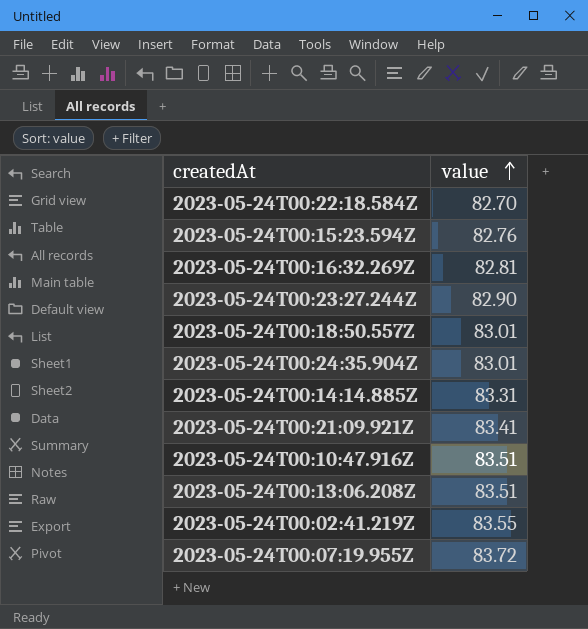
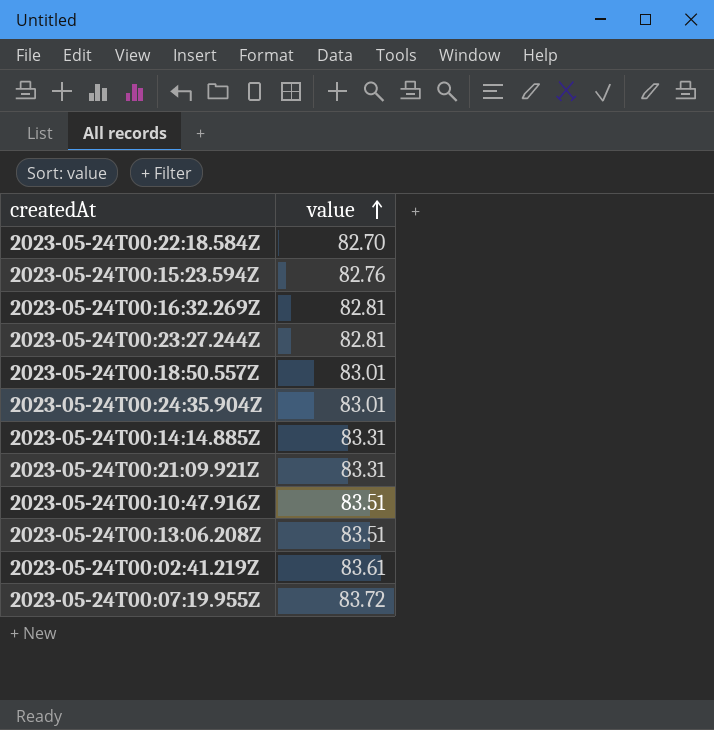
2023-05-24T00:23:27.244Z | value: 82.90 -> 82.81
2023-05-24T00:21:09.921Z | value: 83.41 -> 83.31
2023-05-24T00:02:41.219Z | value: 83.55 -> 83.61

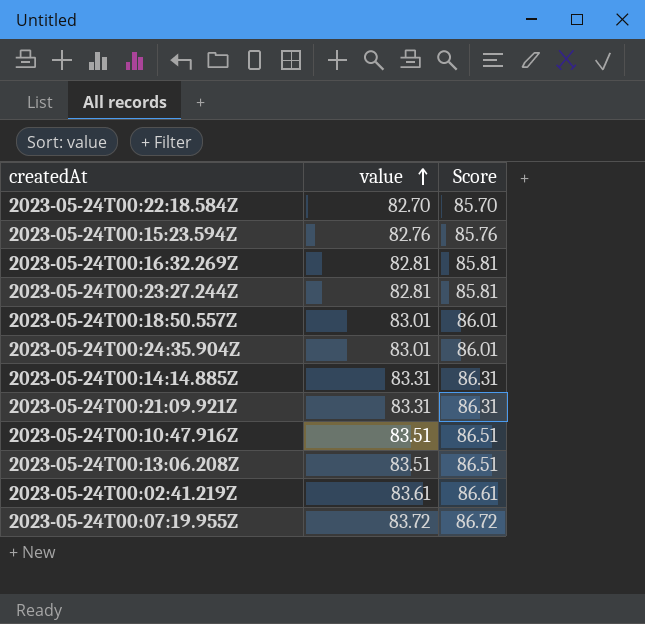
column Score | formula: none -> [value] + 3

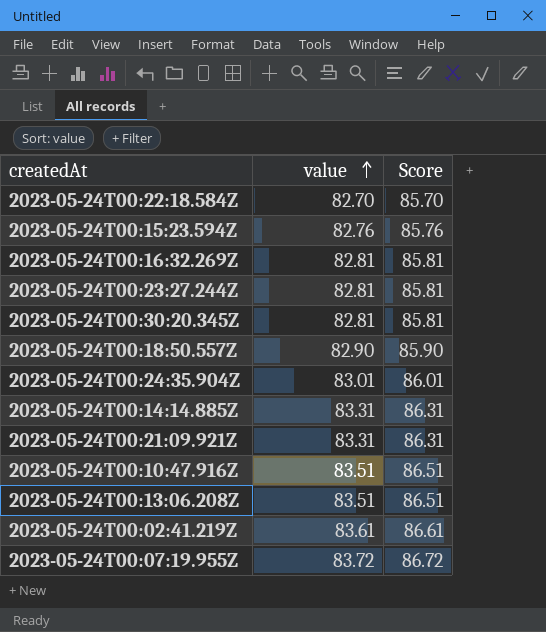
row 2023-05-24T00:30:20.345Z: none -> 82.81 | 85.81
2023-05-24T00:18:50.557Z | value: 83.01 -> 82.90
2023-05-24T00:18:50.557Z | Score: 86.01 -> 85.90

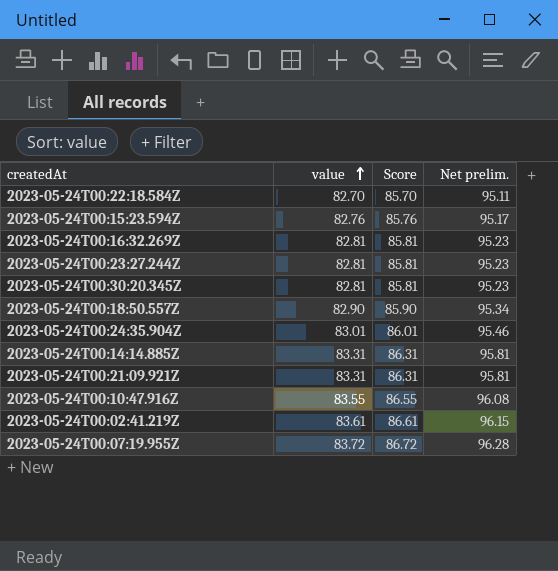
column Net prelim. | formula: none -> [value] * 1.15
row 2023-05-24T00:13:06.208Z: 83.51 | 86.51 -> none
2023-05-24T00:10:47.916Z | value: 83.51 -> 83.55
2023-05-24T00:10:47.916Z | Score: 86.51 -> 86.55

